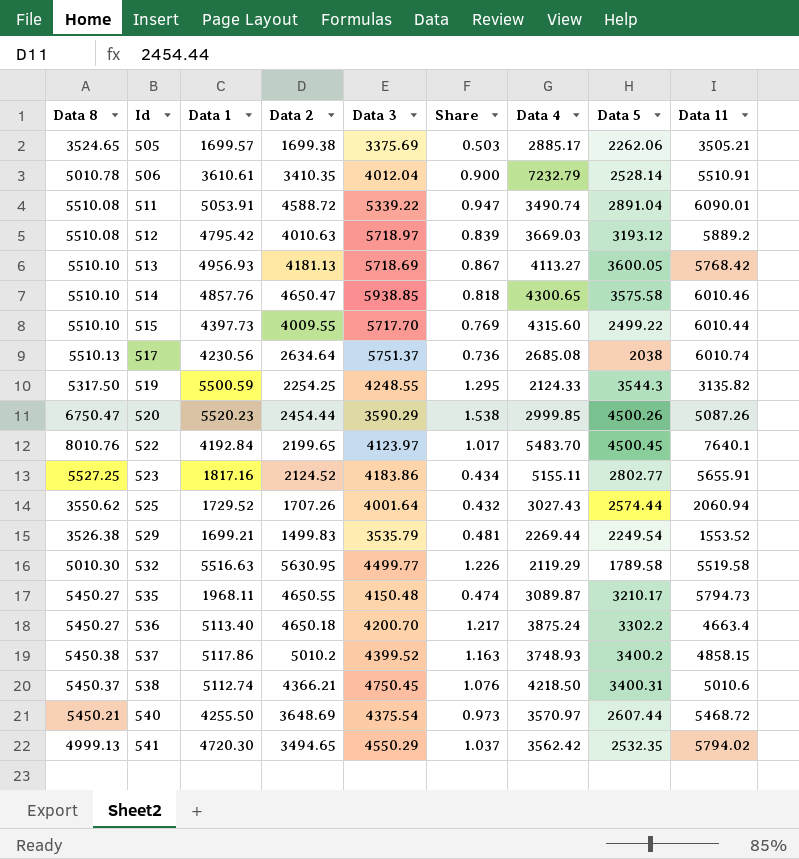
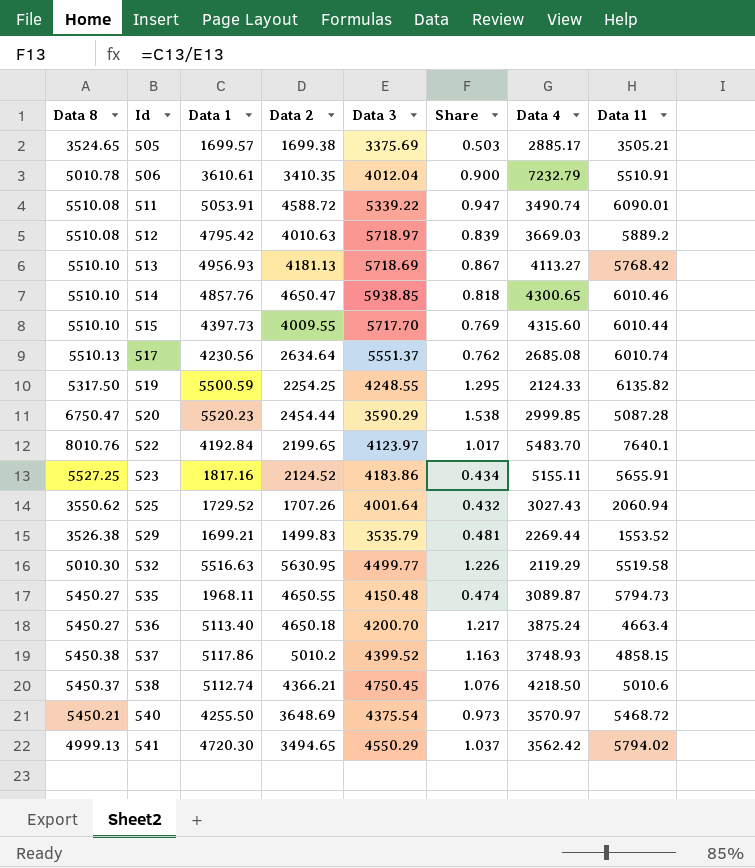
column Data 5 | position: 8 -> none
517 | Data 3: 5751.37 -> 5551.37
517 | Share: 0.736 -> 0.762
519 | Data 11: 3135.82 -> 6135.82
520 | Data 11: 5087.26 -> 5087.28

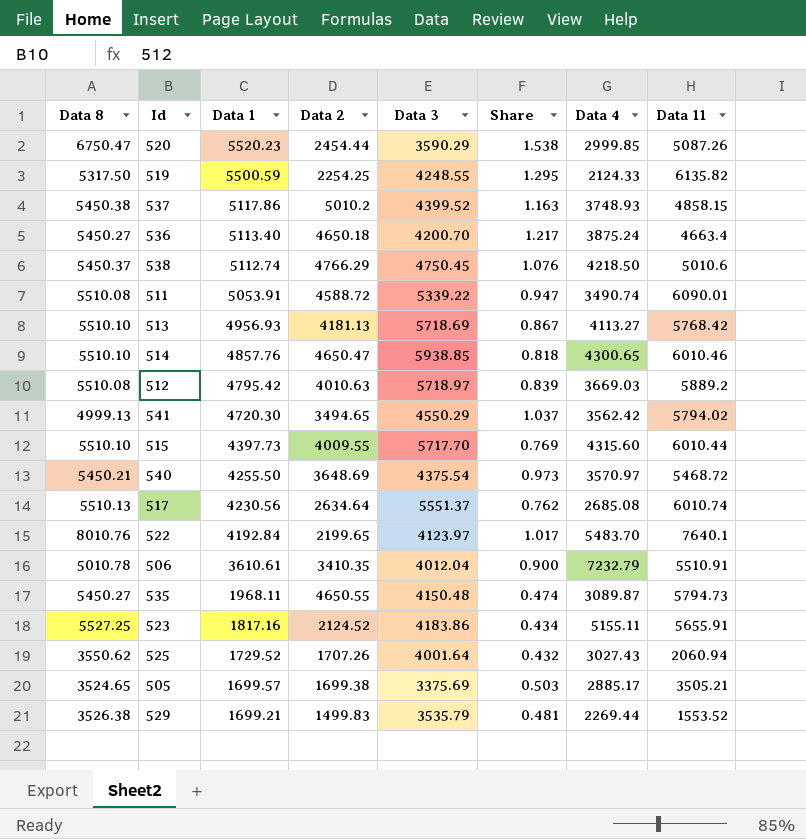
row order: Id ascending -> Data 1 descending
row 532: 5010.30 | 5516.63 | 5630.95 | 4499.77 | 1.226 | 2119.29 | 5519.58 -> none
520 | Data 11: 5087.28 -> 5087.26
538 | Data 2: 4366.21 -> 4766.29

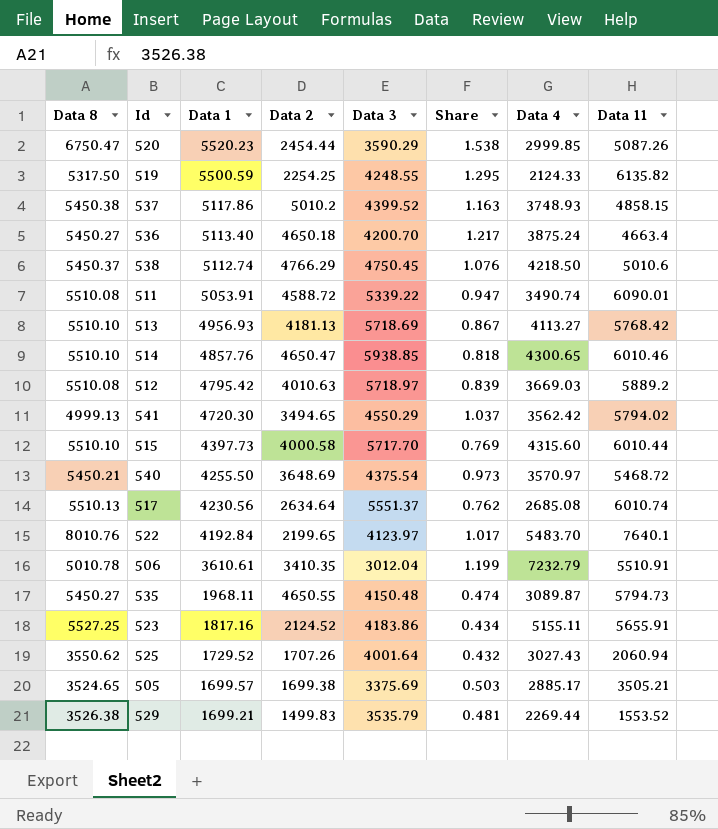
515 | Data 2: 4009.55 -> 4000.58
506 | Data 3: 4012.04 -> 3012.04
506 | Share: 0.900 -> 1.199

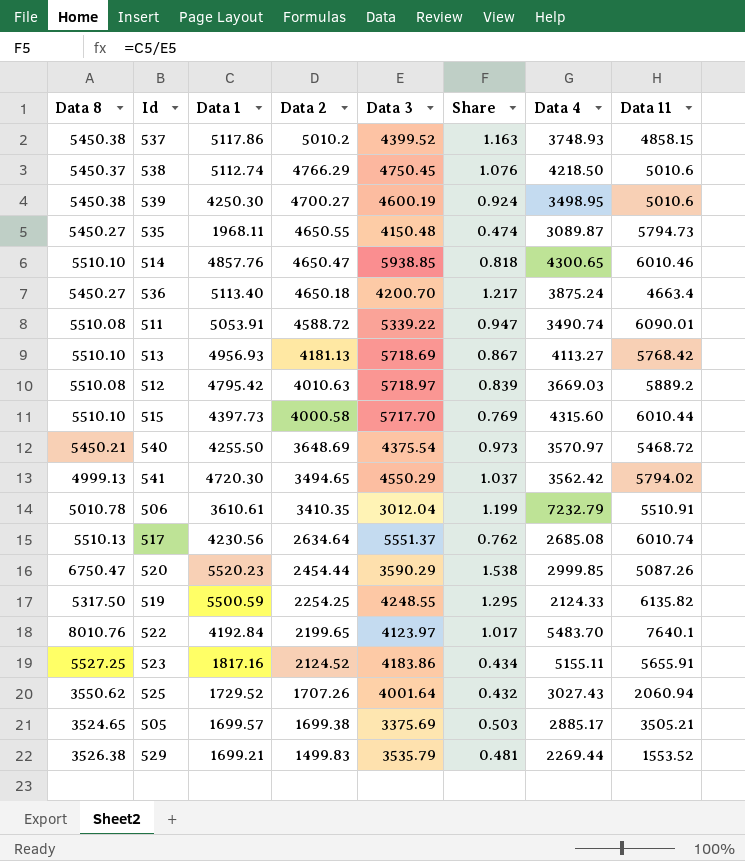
row order: Data 1 descending -> Data 2 descending
row 539: none -> 5450.38 | 4250.30 | 4700.27 | 4600.19 | 0.924 | 3498.95 | 5010.6

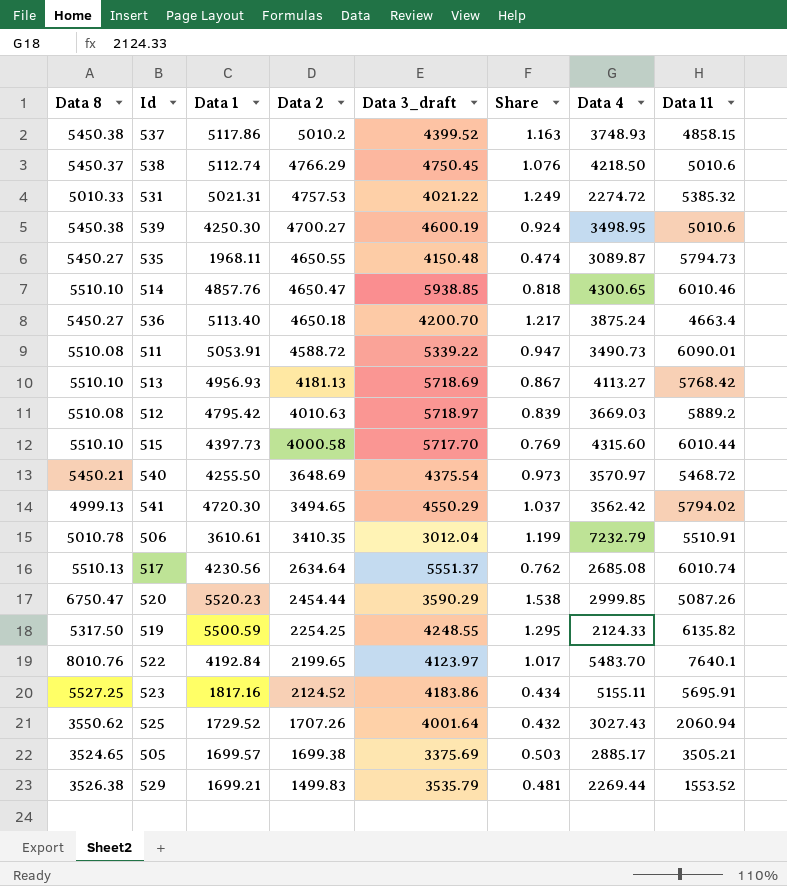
column name: Data 3 -> Data 3_draft
row 531: none -> 5010.33 | 5021.31 | 4757.53 | 4021.22 | 1.249 | 2274.72 | 5385.32
511 | Data 4: 3490.74 -> 3490.73
523 | Data 11: 5655.91 -> 5695.91

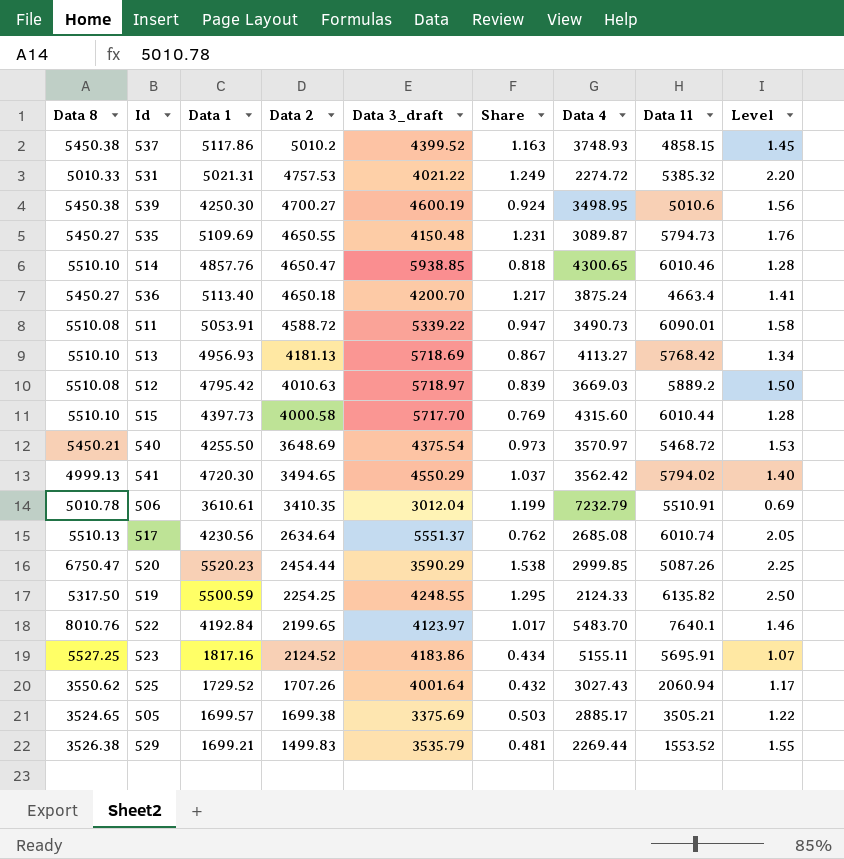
column Level | formula: none -> [Data 8] / [Data 4]
row 538: 5450.37 | 5112.74 | 4766.29 | 4750.45 | 1.076 | 4218.50 | 5010.6 -> none
535 | Data 1: 1968.11 -> 5109.69
535 | Share: 0.474 -> 1.231

